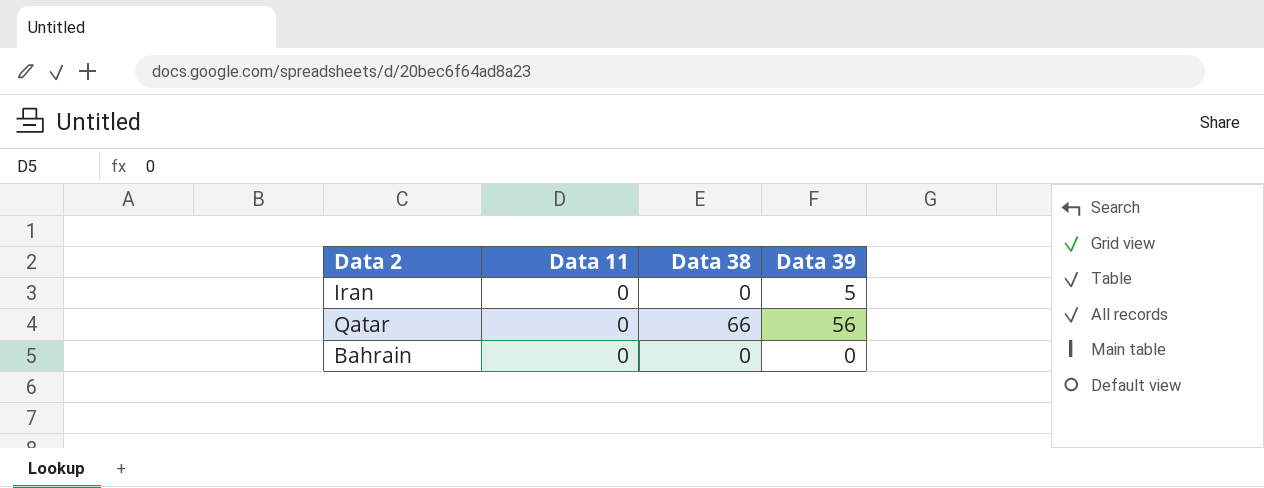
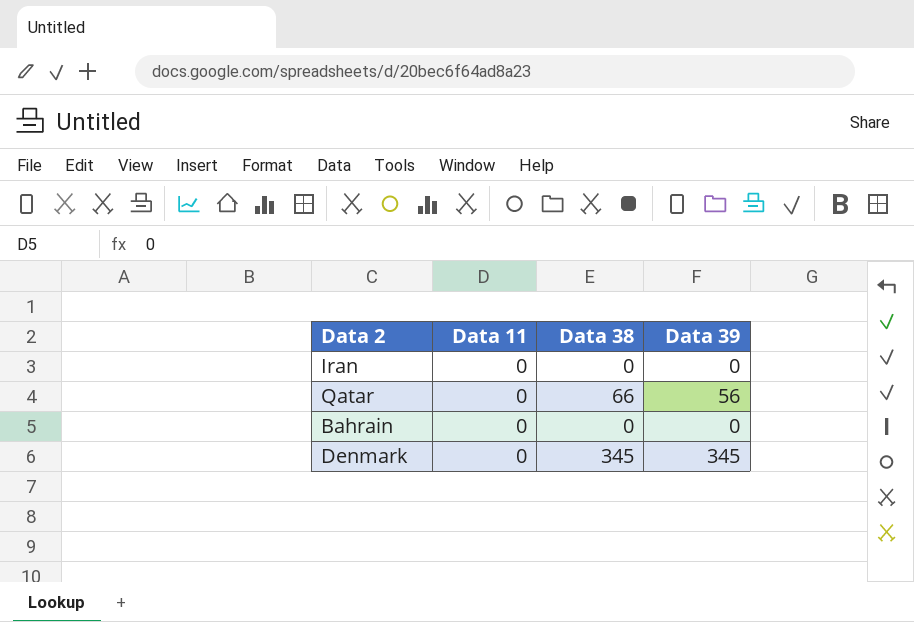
Iran | Data 39: 5 -> 0
row Denmark: none -> 0 | 345 | 345

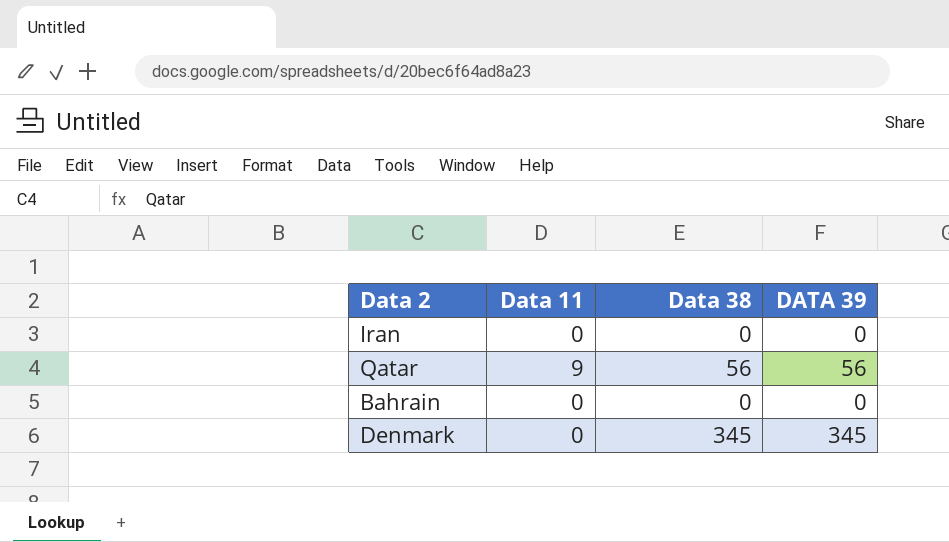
column name: Data 39 -> DATA 39
Qatar | Data 11: 0 -> 9
Qatar | Data 38: 66 -> 56

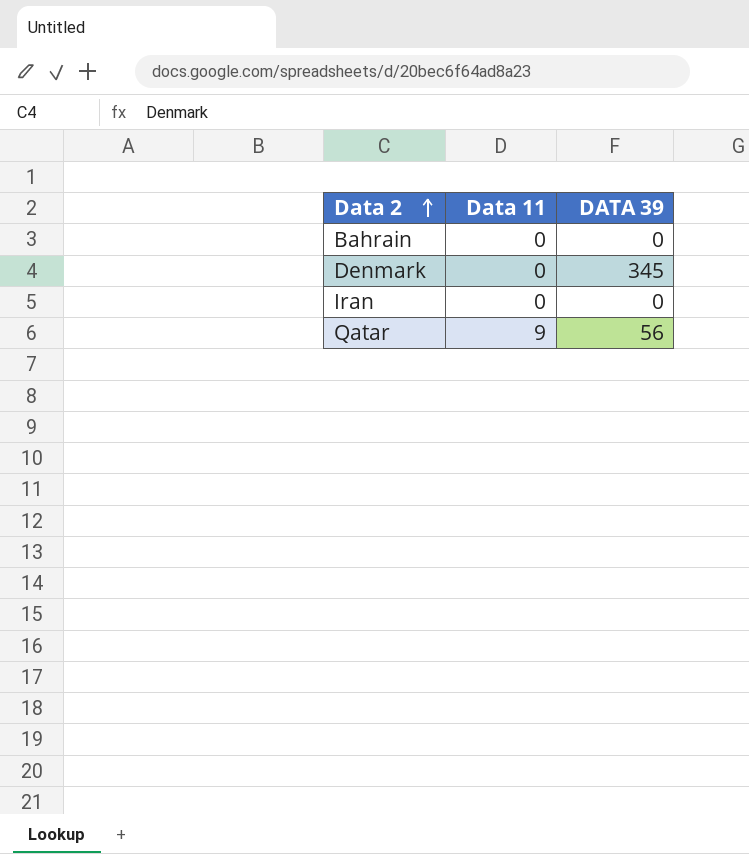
row order: none -> Data 2 ascending
column Data 38 | position: 3 -> none

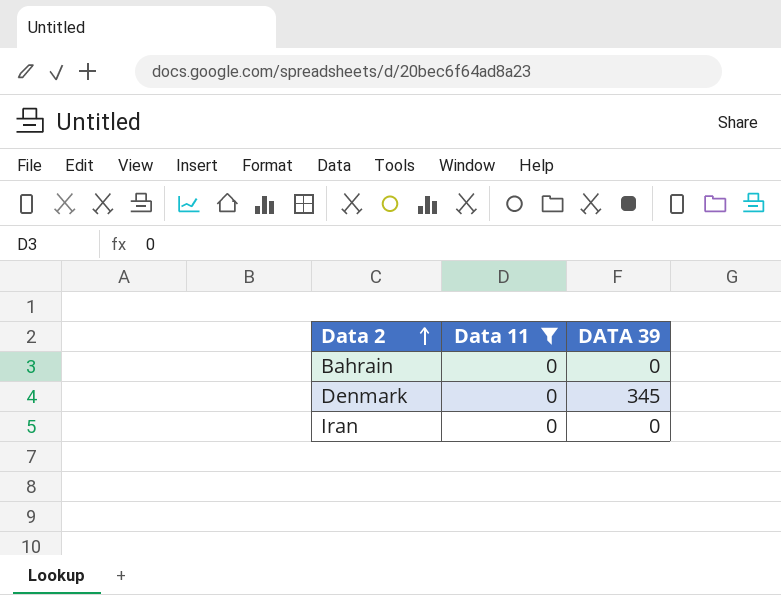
filter: none -> Data 11 = 0

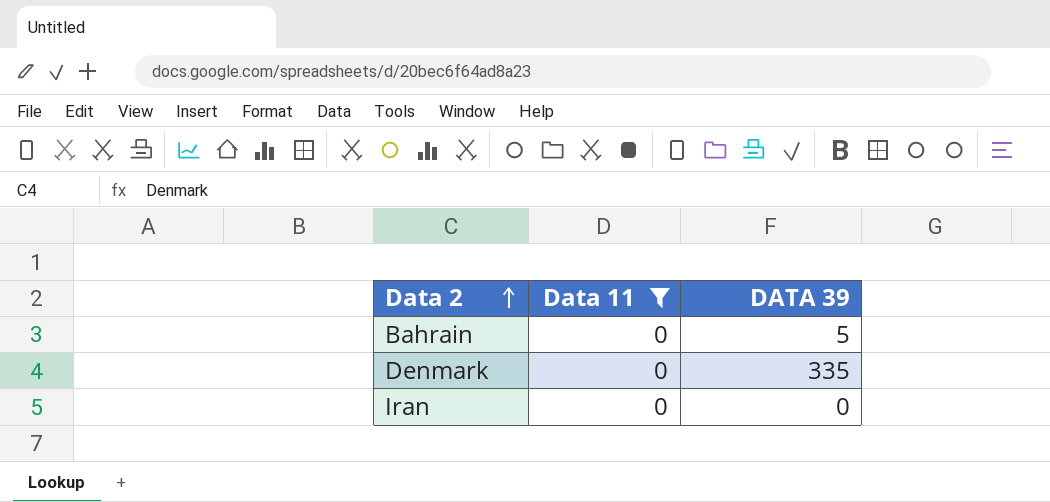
Bahrain | DATA 39: 0 -> 5
Denmark | DATA 39: 345 -> 335

